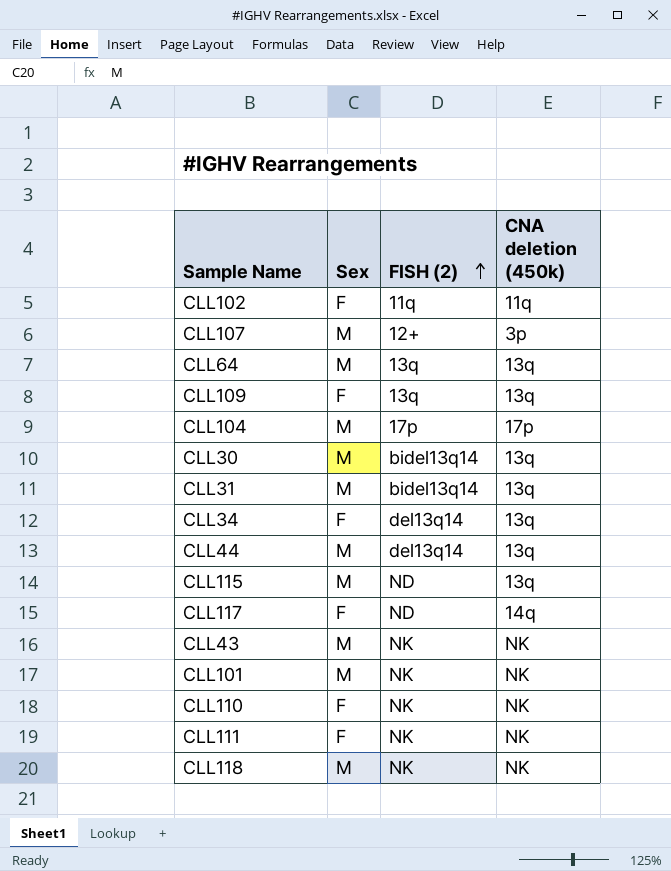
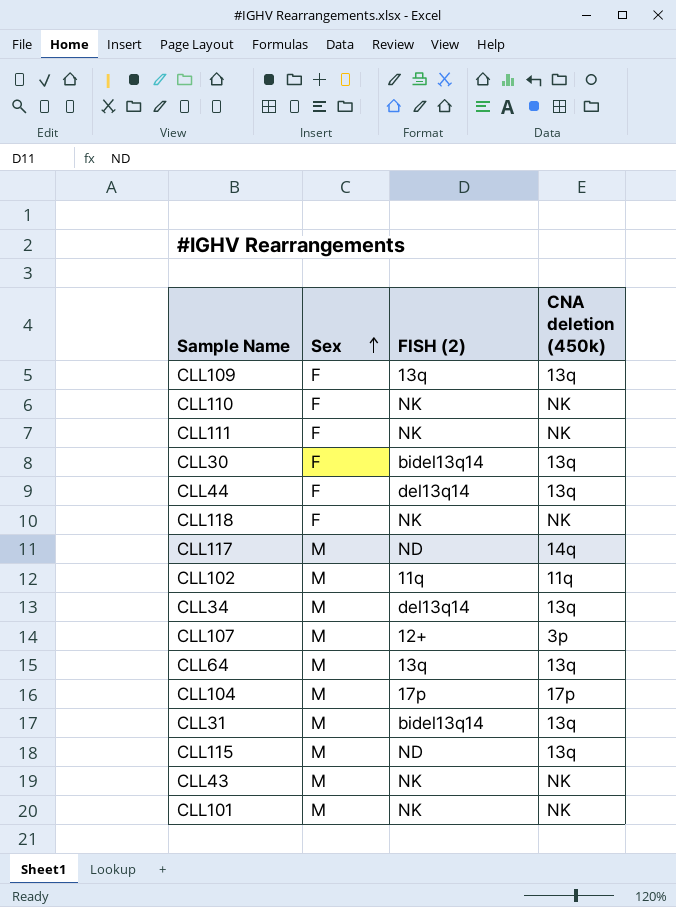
row order: FISH (2) ascending -> Sex ascending
CLL30 | Sex: M -> F
CLL44 | Sex: M -> F
CLL118 | Sex: M -> F
CLL117 | Sex: F -> M
CLL102 | Sex: F -> M
CLL34 | Sex: F -> M

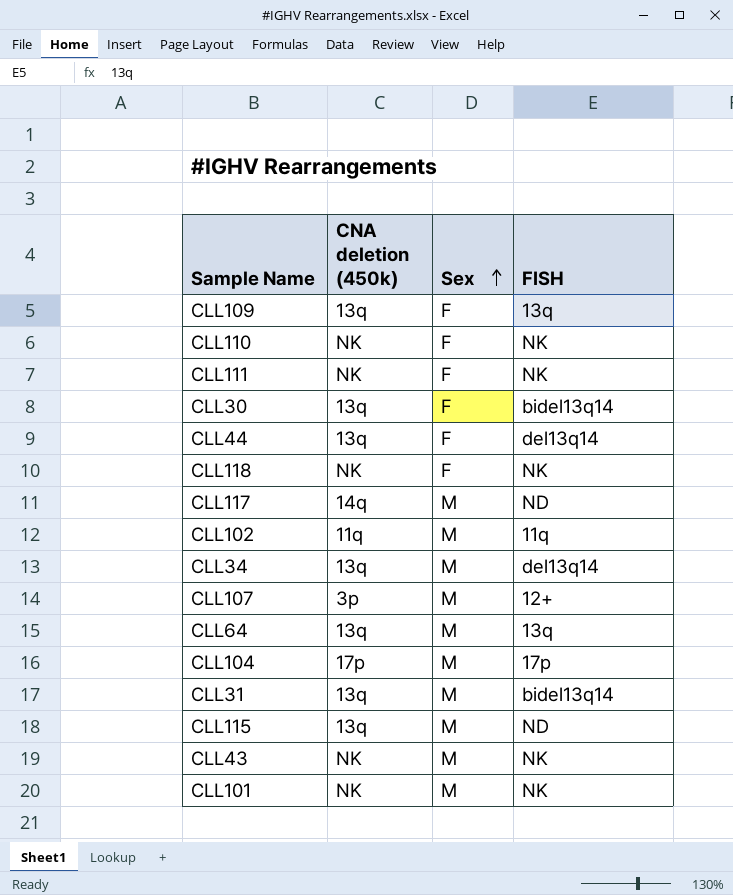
column CNA deletion (450k) | position: 4 -> 2
column name: FISH (2) -> FISH

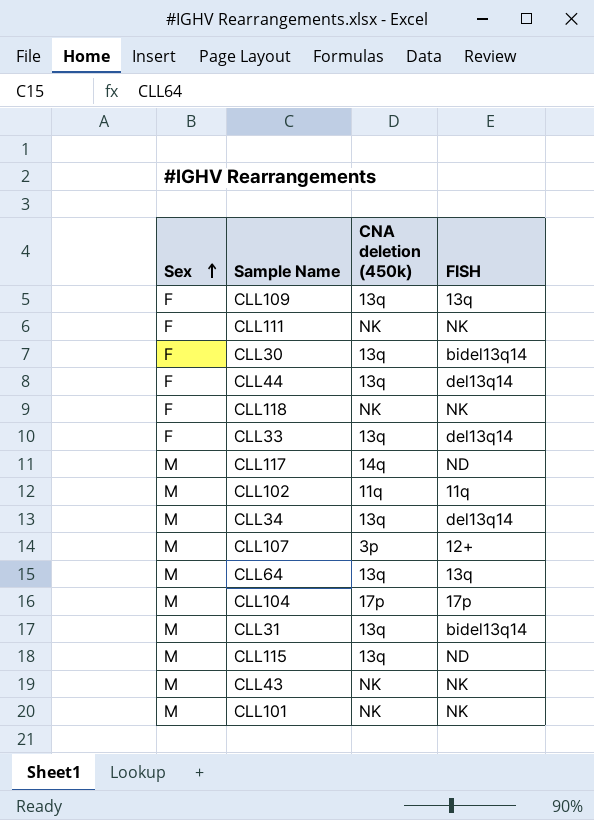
column Sex | position: 3 -> 1
row CLL110: NK | F | NK -> none
row CLL33: none -> F | 13q | del13q14

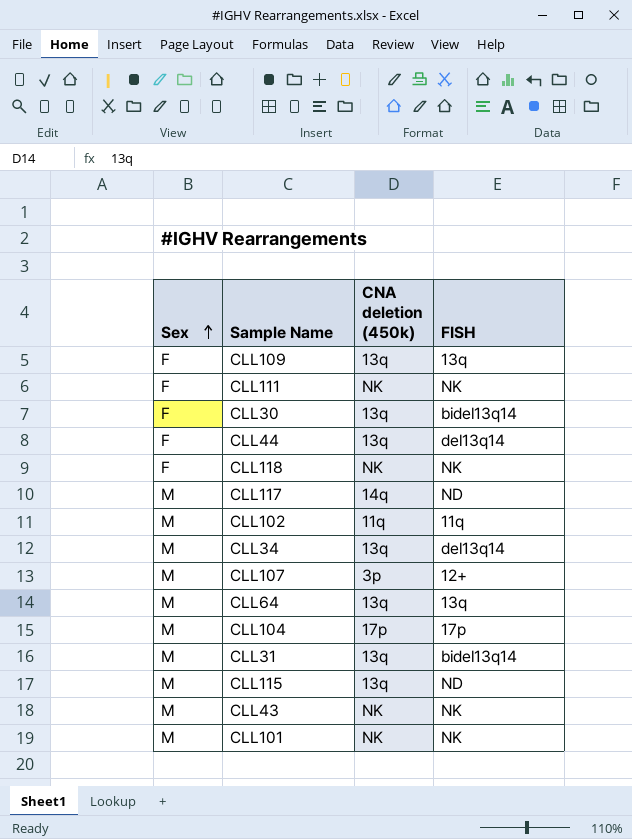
row CLL33: F | 13q | del13q14 -> none

